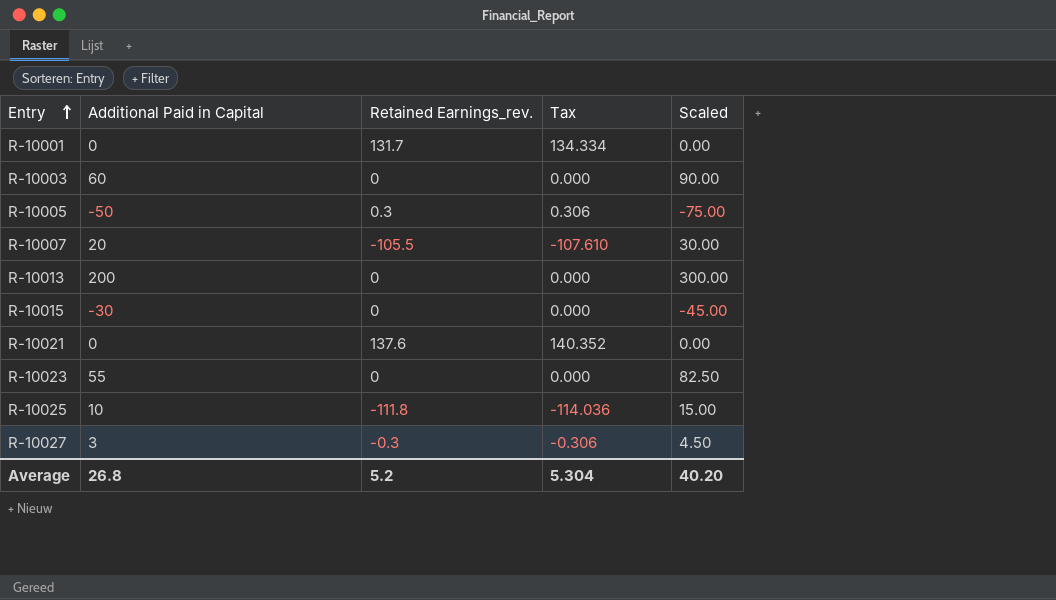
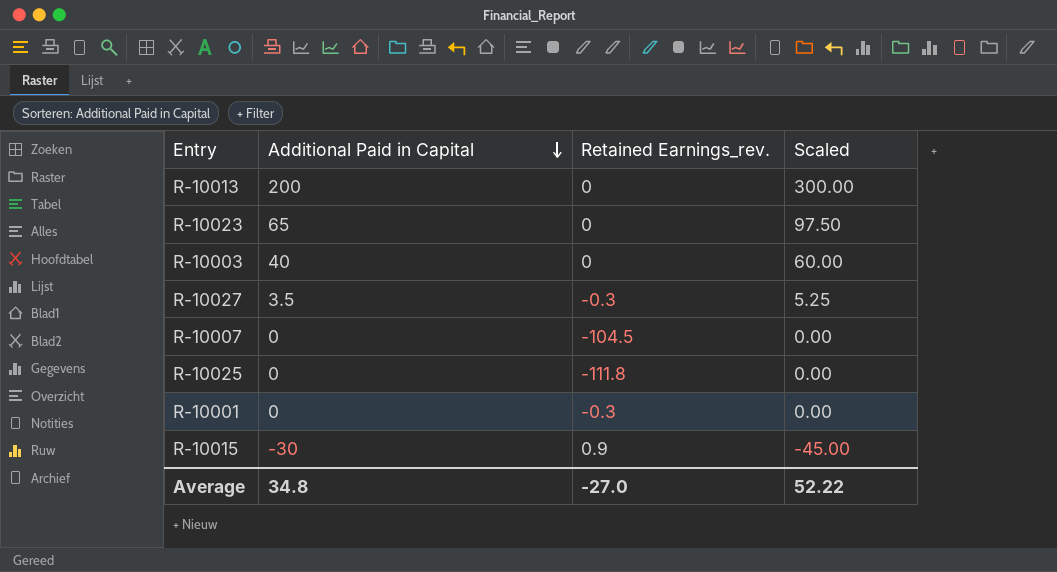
row order: Entry ascending -> Additional Paid in Capital descending
column Tax | formula: [Retained Earnings_rev.] * 1.02 -> none
row R-10005: -50 | 0.3 | 0.306 | -75.00 -> none
row R-10021: 0 | 137.6 | 140.352 | 0.00 -> none
R-10023 | Additional Paid in Capital: 55 -> 65
R-10023 | Scaled: 82.50 -> 97.50
R-10003 | Additional Paid in Capital: 60 -> 40
R-10003 | Scaled: 90.00 -> 60.00
R-10027 | Additional Paid in Capital: 3 -> 3.5
R-10027 | Scaled: 4.50 -> 5.25
R-10007 | Additional Paid in Capital: 20 -> 0
R-10007 | Retained Earnings_rev.: -105.5 -> -104.5
R-10007 | Scaled: 30.00 -> 0.00
R-10025 | Additional Paid in Capital: 10 -> 0
R-10025 | Scaled: 15.00 -> 0.00
R-10001 | Retained Earnings_rev.: 131.7 -> -0.3
R-10015 | Retained Earnings_rev.: 0 -> 0.9
Average | Additional Paid in Capital: 26.8 -> 34.8
Average | Retained Earnings_rev.: 5.2 -> -27.0
Average | Scaled: 40.20 -> 52.22

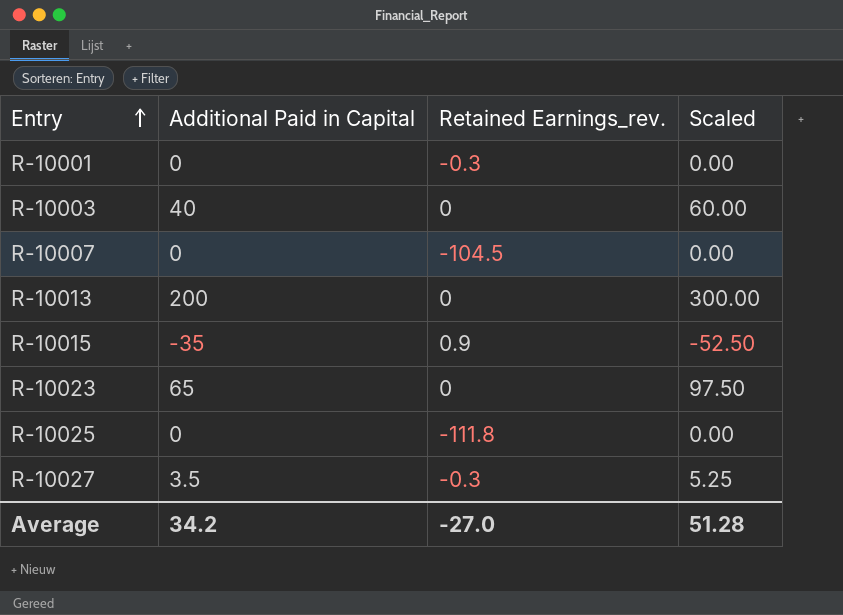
row order: Additional Paid in Capital descending -> Entry ascending
R-10015 | Additional Paid in Capital: -30 -> -35
R-10015 | Scaled: -45.00 -> -52.50
Average | Additional Paid in Capital: 34.8 -> 34.2
Average | Scaled: 52.22 -> 51.28

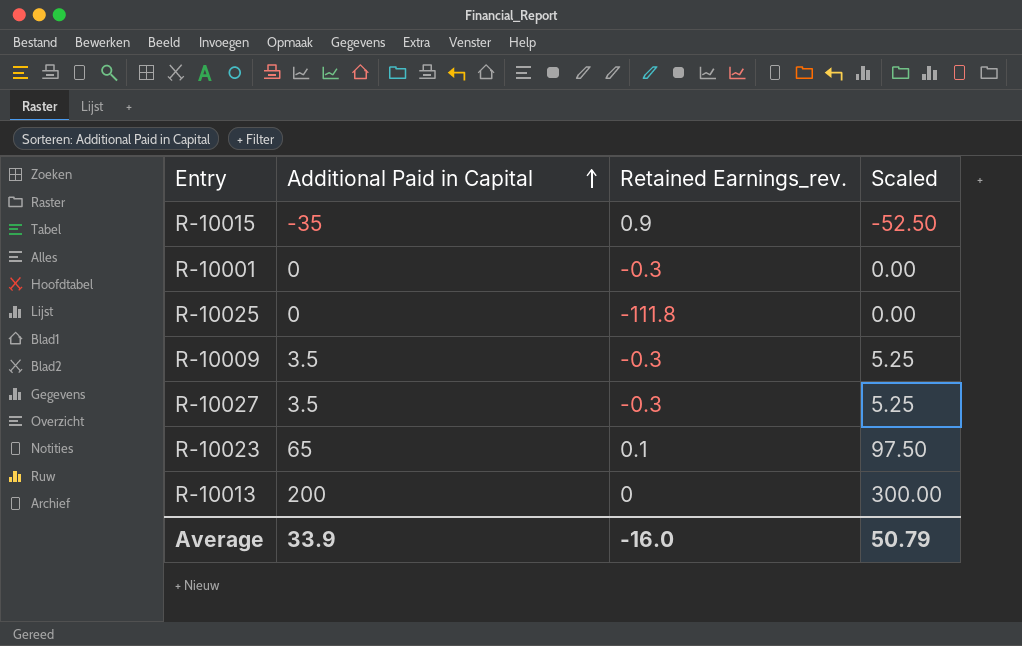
row order: Entry ascending -> Additional Paid in Capital ascending
row R-10003: 40 | 0 | 60.00 -> none
row R-10007: 0 | -104.5 | 0.00 -> none
row R-10009: none -> 3.5 | -0.3 | 5.25
R-10023 | Retained Earnings_rev.: 0 -> 0.1
Average | Additional Paid in Capital: 34.2 -> 33.9
Average | Retained Earnings_rev.: -27.0 -> -16.0
Average | Scaled: 51.28 -> 50.79

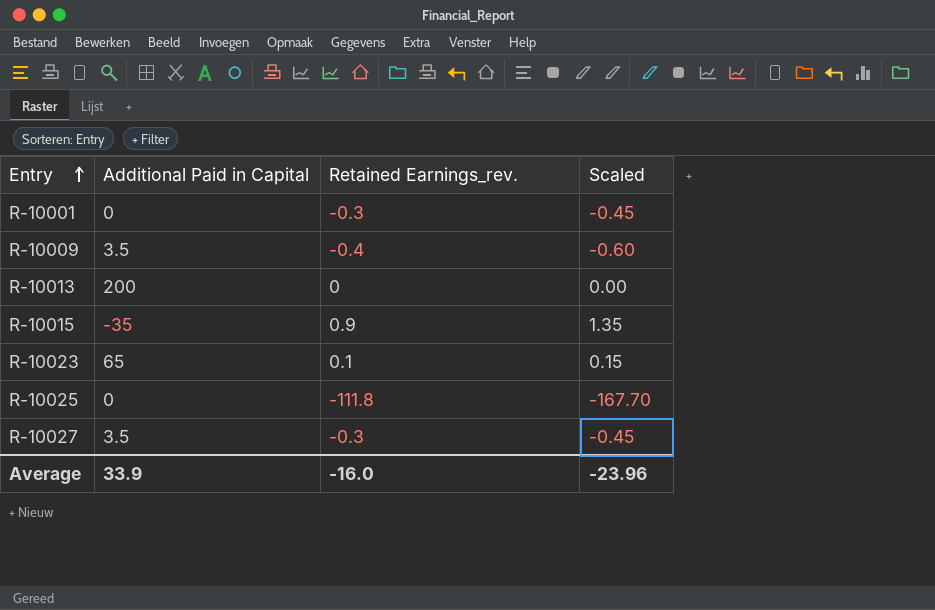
row order: Additional Paid in Capital ascending -> Entry ascending
column Scaled | formula: [Additional Paid in Capital] * 1.5 -> [Retained Earnings_rev.] * 1.5
R-10009 | Retained Earnings_rev.: -0.3 -> -0.4
Average | Scaled: 50.79 -> -23.96

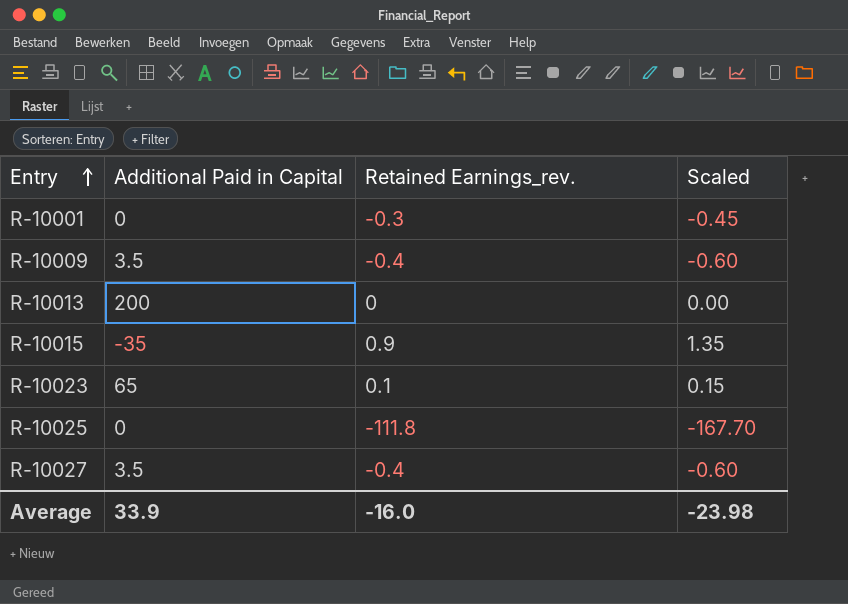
R-10027 | Retained Earnings_rev.: -0.3 -> -0.4
R-10027 | Scaled: -0.45 -> -0.60
Average | Scaled: -23.96 -> -23.98

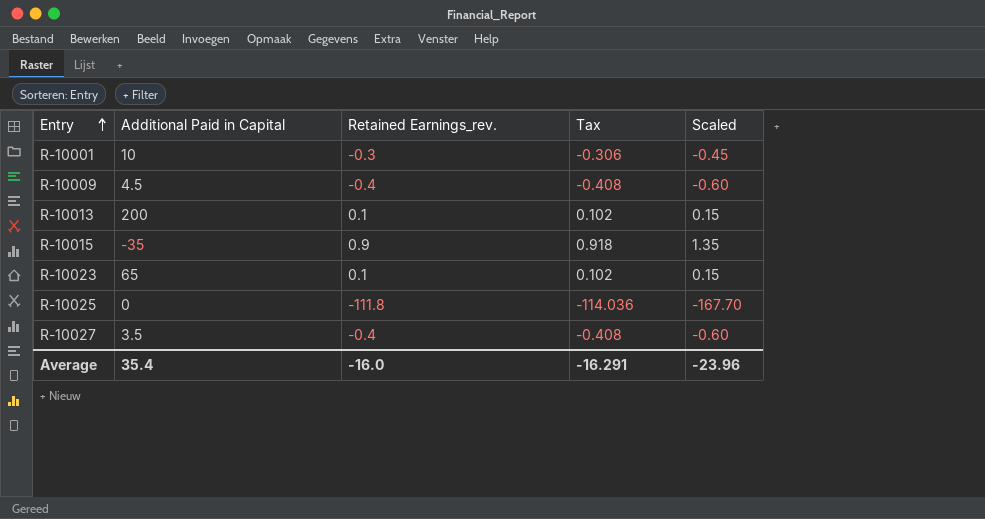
column Tax | formula: none -> [Retained Earnings_rev.] * 1.02
R-10001 | Additional Paid in Capital: 0 -> 10
R-10009 | Additional Paid in Capital: 3.5 -> 4.5
R-10013 | Retained Earnings_rev.: 0 -> 0.1
R-10013 | Scaled: 0.00 -> 0.15
Average | Additional Paid in Capital: 33.9 -> 35.4
Average | Scaled: -23.98 -> -23.96

